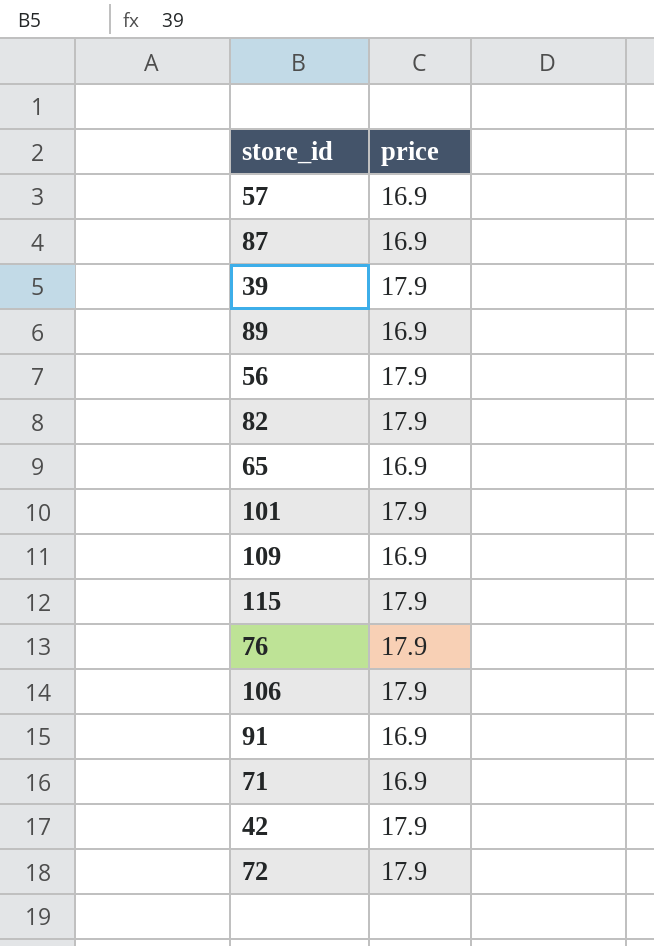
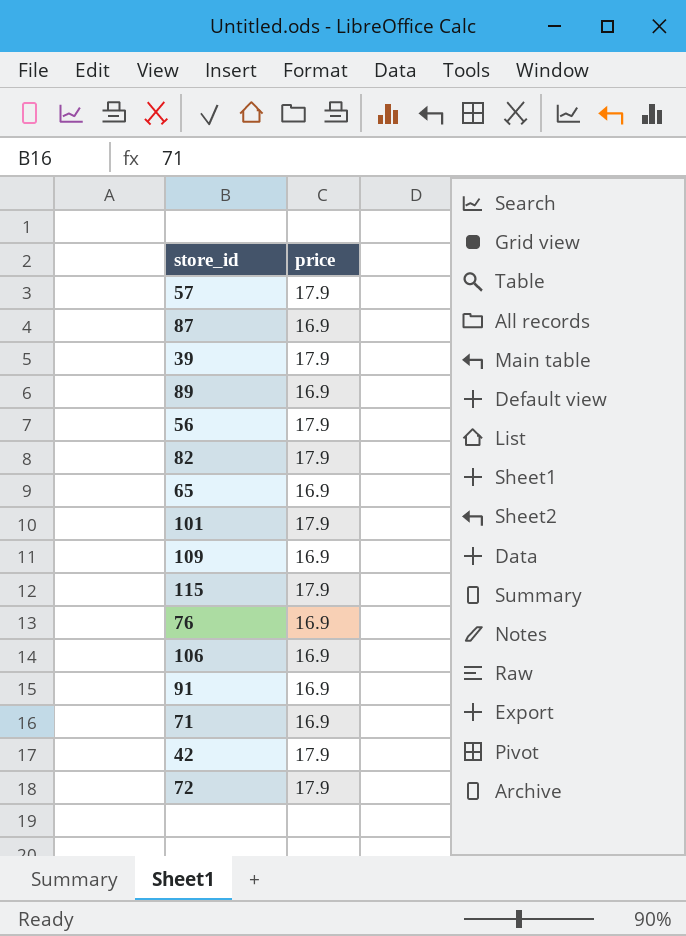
57 | price: 16.9 -> 17.9
76 | price: 17.9 -> 16.9
106 | price: 17.9 -> 16.9

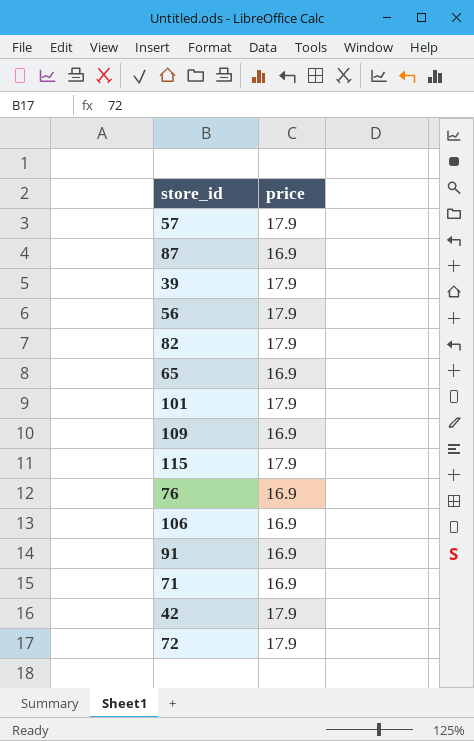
row 89: 16.9 -> none

